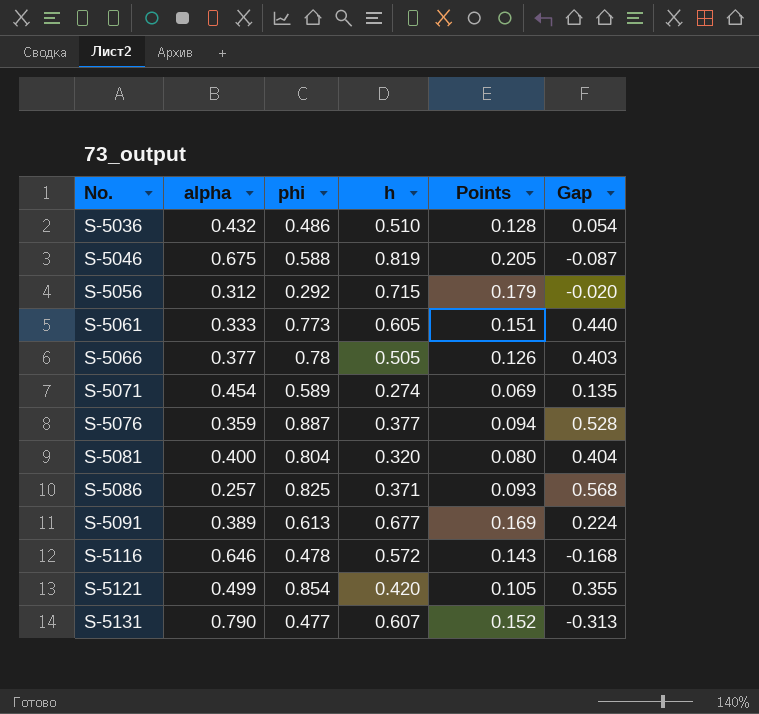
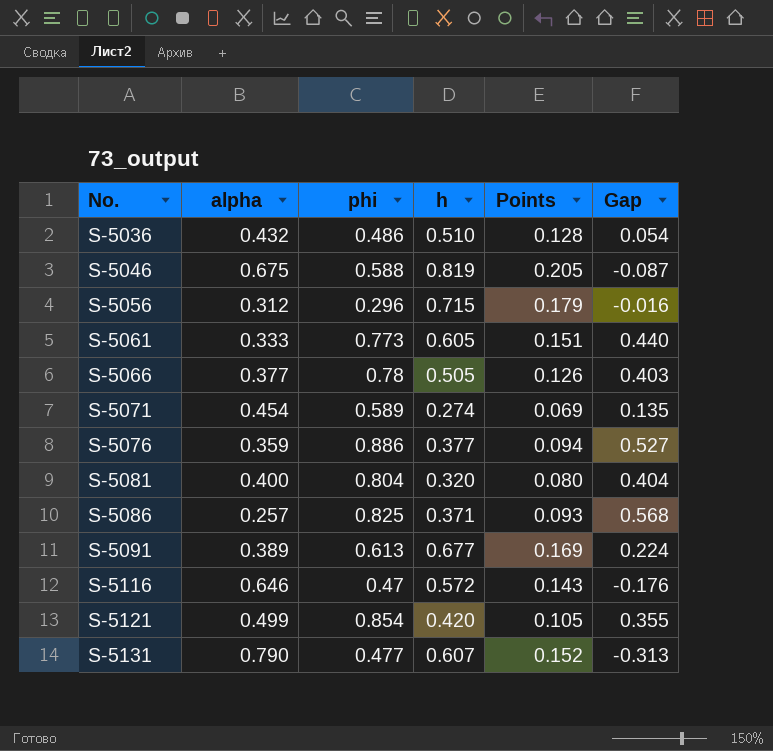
S-5056 | phi: 0.292 -> 0.296
S-5056 | Gap: -0.020 -> -0.016
S-5076 | phi: 0.887 -> 0.886
S-5076 | Gap: 0.528 -> 0.527
S-5116 | phi: 0.478 -> 0.47
S-5116 | Gap: -0.168 -> -0.176

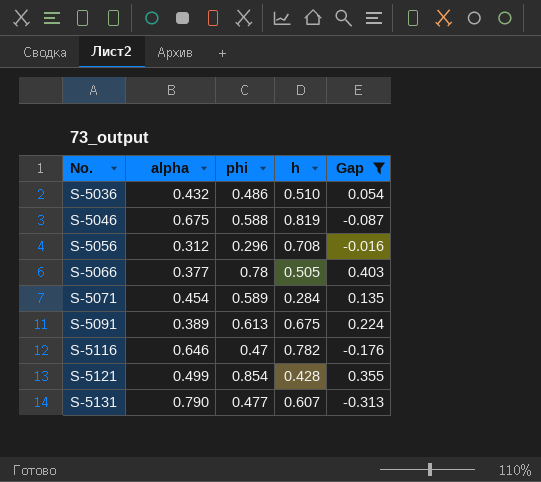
filter: none -> Gap <= 0.403
column Points | formula: [h] * 0.25 -> none
S-5056 | h: 0.715 -> 0.708
S-5071 | h: 0.274 -> 0.284
S-5091 | h: 0.677 -> 0.675
S-5116 | h: 0.572 -> 0.782
S-5121 | h: 0.420 -> 0.428

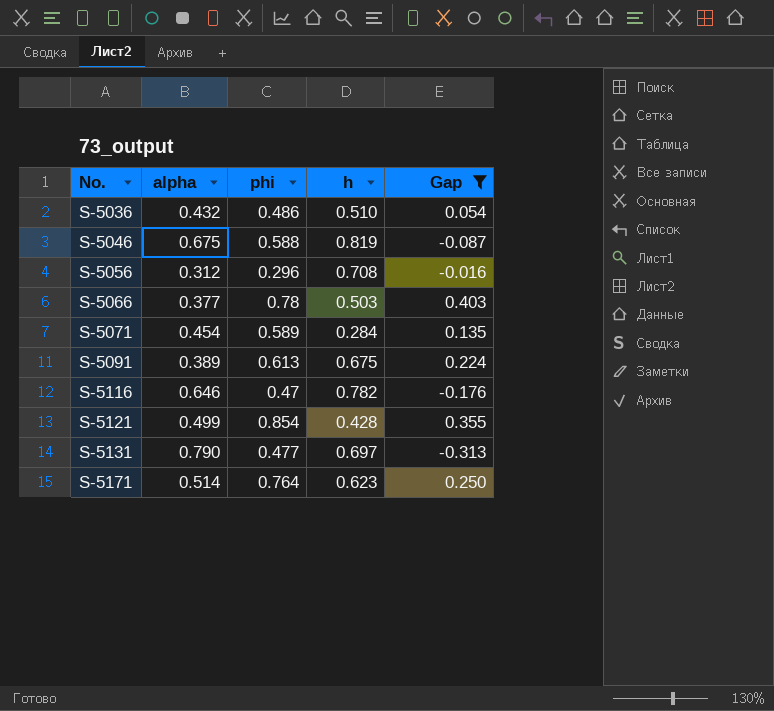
S-5066 | h: 0.505 -> 0.503
S-5131 | h: 0.607 -> 0.697
row S-5171: none -> 0.514 | 0.764 | 0.623 | 0.250

